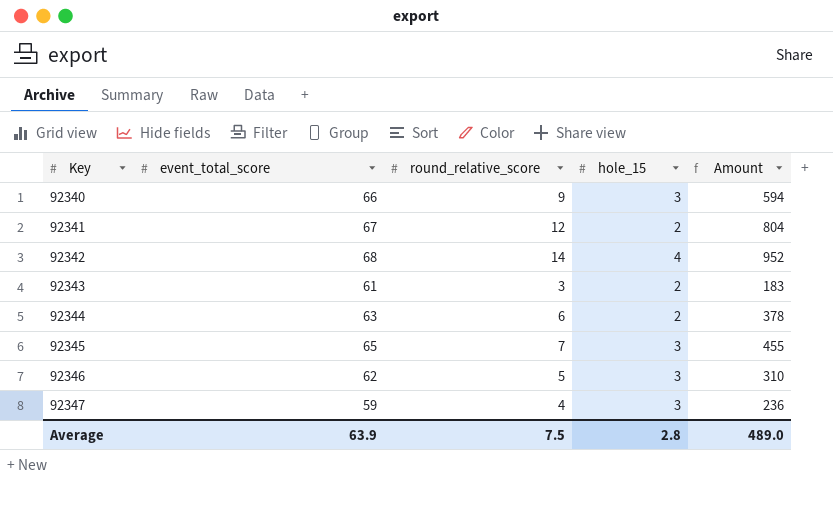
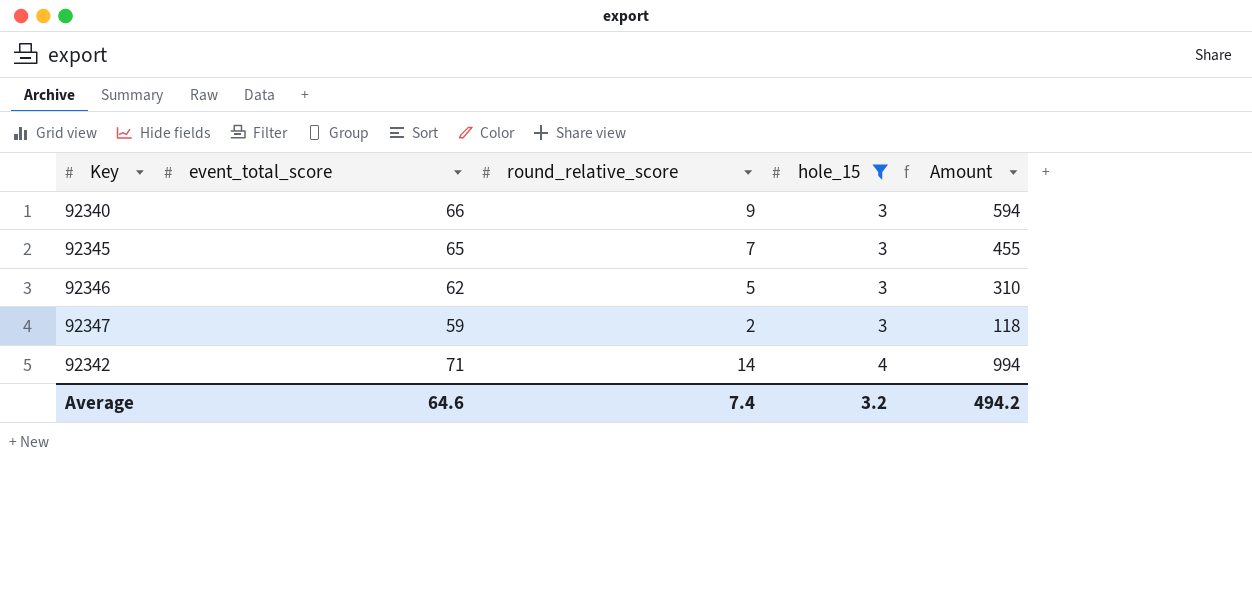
filter: none -> hole_15 != 2
row order: Key ascending -> hole_15 ascending
92347 | round_relative_score: 4 -> 2
92347 | Amount: 236 -> 118
92342 | event_total_score: 68 -> 71
92342 | Amount: 952 -> 994
Average | event_total_score: 63.9 -> 64.6
Average | round_relative_score: 7.5 -> 7.4
Average | hole_15: 2.8 -> 3.2
Average | Amount: 489.0 -> 494.2

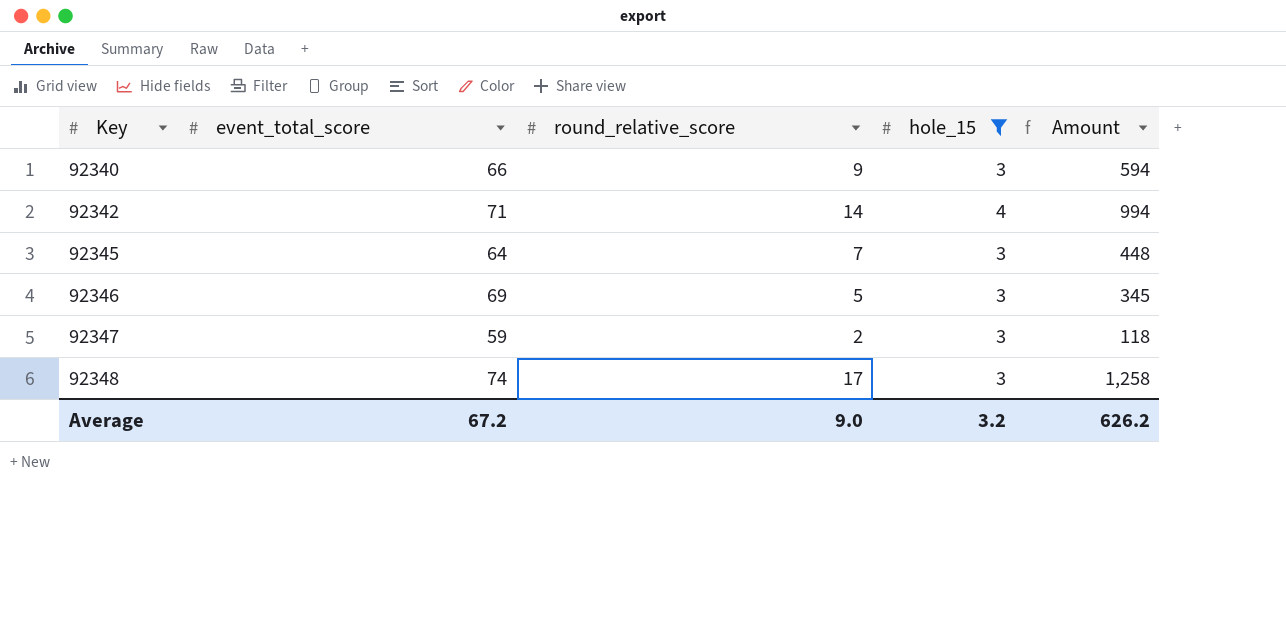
row order: hole_15 ascending -> Key ascending
92345 | event_total_score: 65 -> 64
92345 | Amount: 455 -> 448
92346 | event_total_score: 62 -> 69
92346 | Amount: 310 -> 345
row 92348: none -> 74 | 17 | 3 | 1,258
Average | event_total_score: 64.6 -> 67.2
Average | round_relative_score: 7.4 -> 9.0
Average | Amount: 494.2 -> 626.2

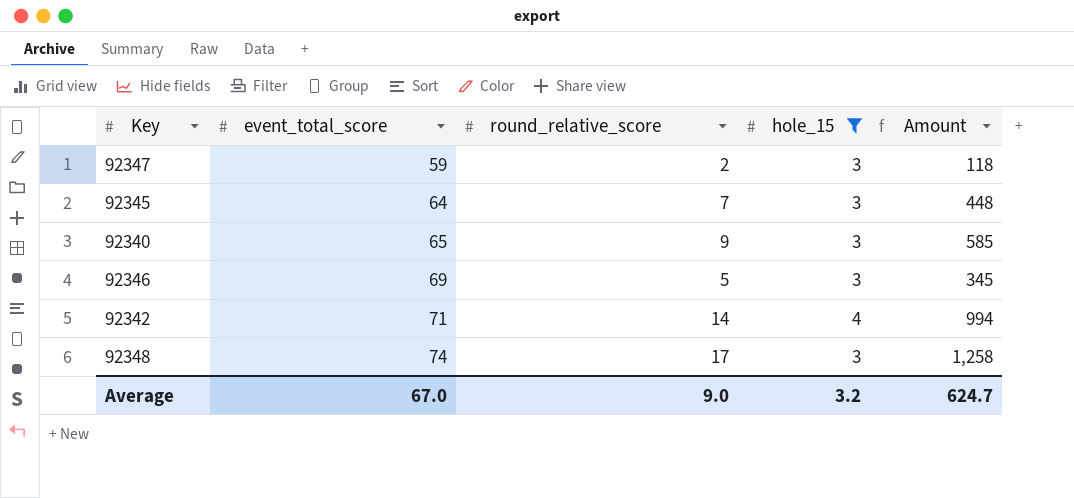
row order: Key ascending -> event_total_score ascending
92340 | event_total_score: 66 -> 65
92340 | Amount: 594 -> 585
Average | event_total_score: 67.2 -> 67.0
Average | Amount: 626.2 -> 624.7

